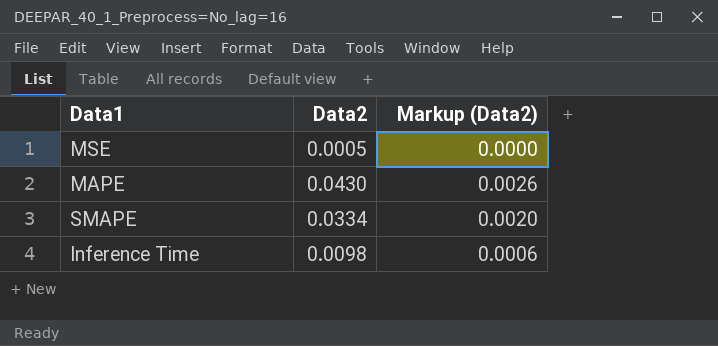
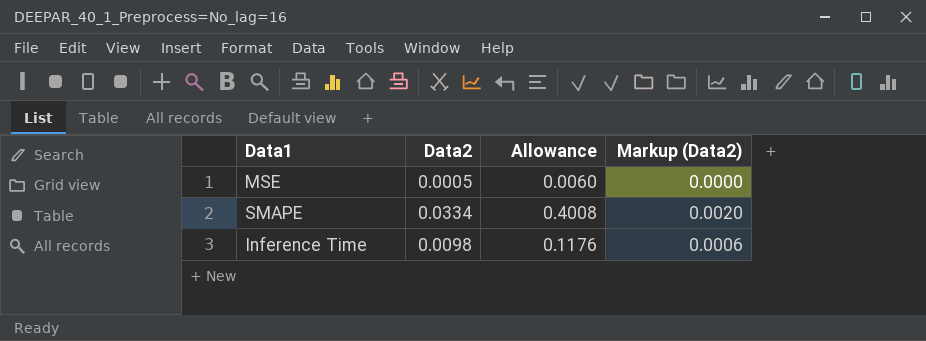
column Allowance | formula: none -> [Data2] * 12
row MAPE: 0.0430 | 0.0026 -> none

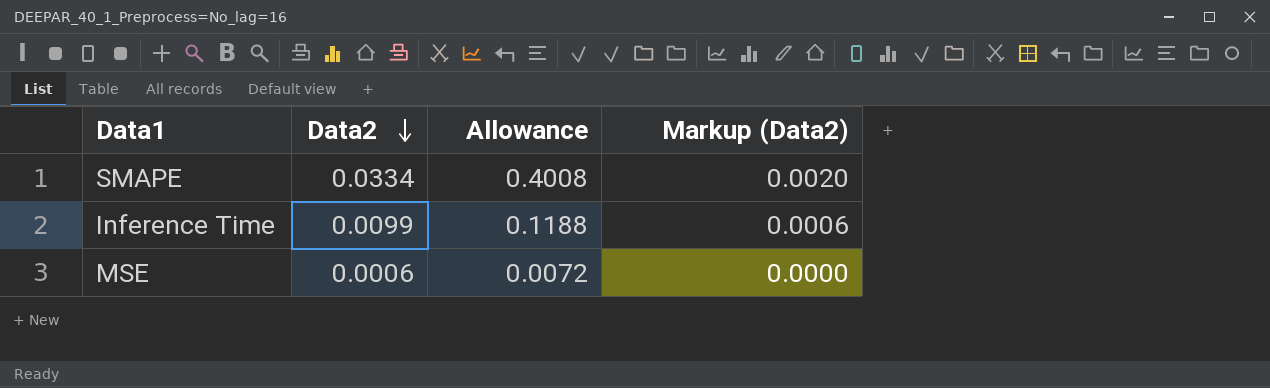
row order: none -> Data2 descending
Inference Time | Data2: 0.0098 -> 0.0099
Inference Time | Allowance: 0.1176 -> 0.1188
MSE | Data2: 0.0005 -> 0.0006
MSE | Allowance: 0.0060 -> 0.0072

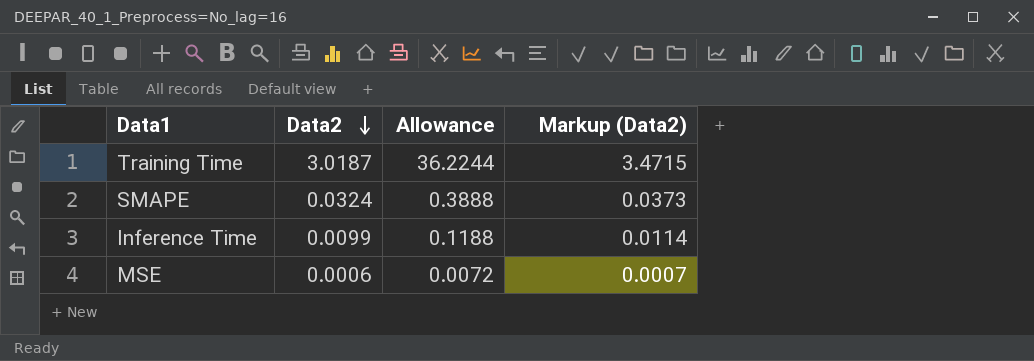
column Markup (Data2) | formula: [Data2] * 0.06 -> [Data2] * 1.15
row Training Time: none -> 3.0187 | 36.2244 | 3.4715
SMAPE | Data2: 0.0334 -> 0.0324
SMAPE | Allowance: 0.4008 -> 0.3888

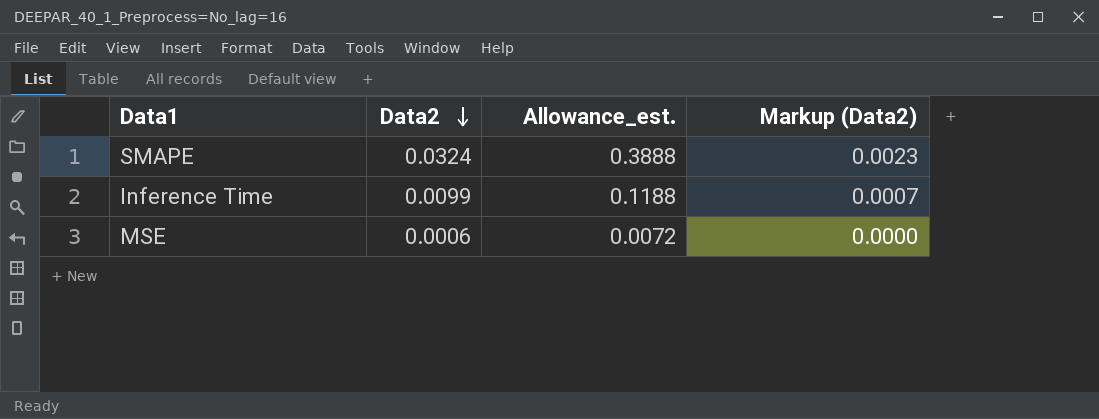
column name: Allowance -> Allowance_est.
column Markup (Data2) | formula: [Data2] * 1.15 -> [Data2] * 0.07
row Training Time: 3.0187 | 36.2244 | 3.4715 -> none

